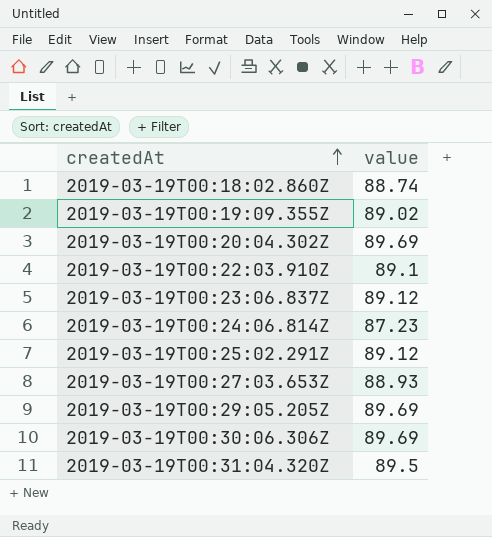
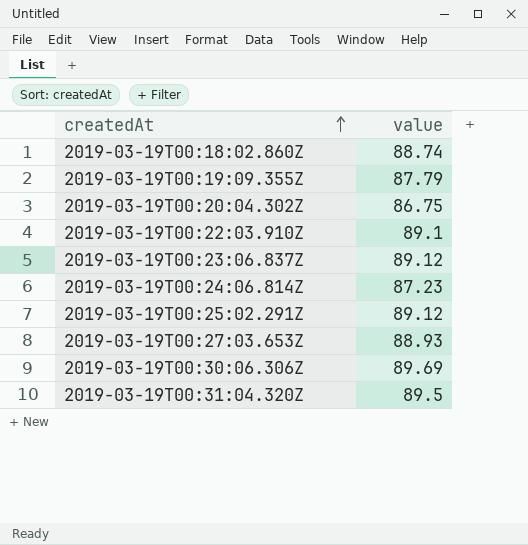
row 2019-03-19T00:29:05.205Z: 89.69 -> none
2019-03-19T00:19:09.355Z | value: 89.02 -> 87.79
2019-03-19T00:20:04.302Z | value: 89.69 -> 86.75

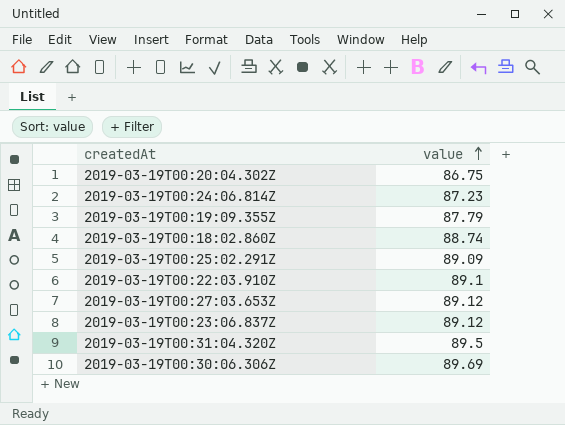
row order: createdAt ascending -> value ascending
2019-03-19T00:25:02.291Z | value: 89.12 -> 89.09
2019-03-19T00:27:03.653Z | value: 88.93 -> 89.12

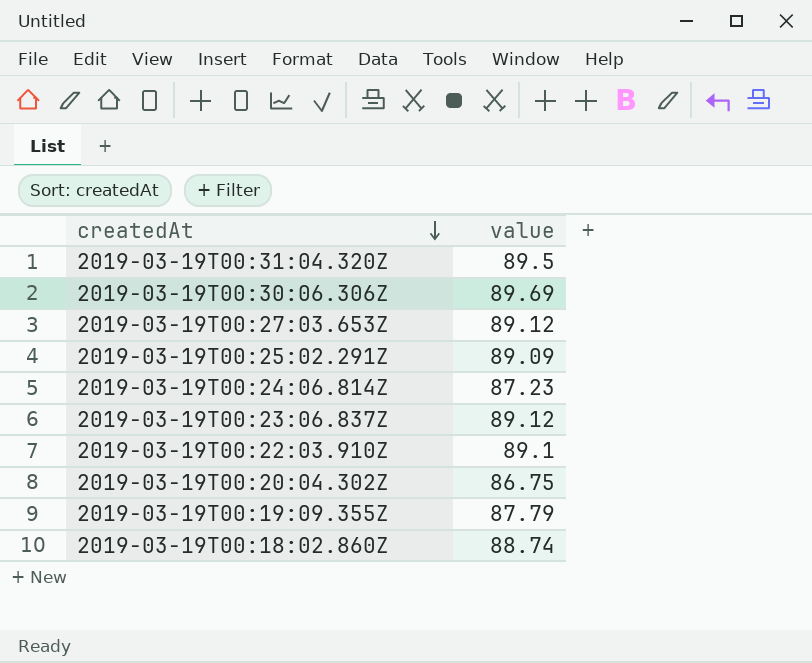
row order: value ascending -> createdAt descending

